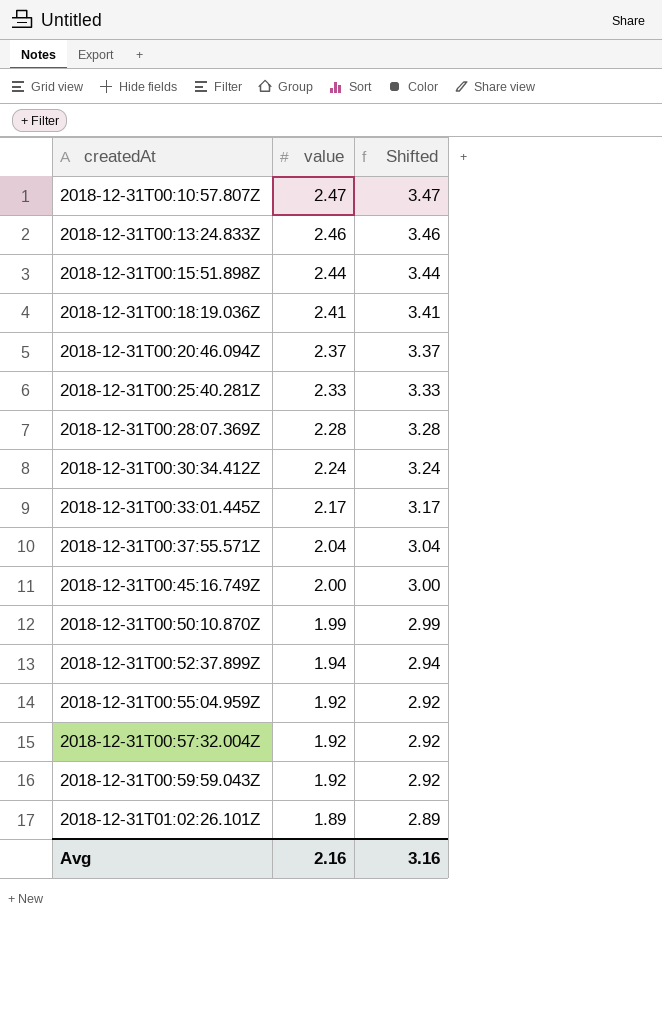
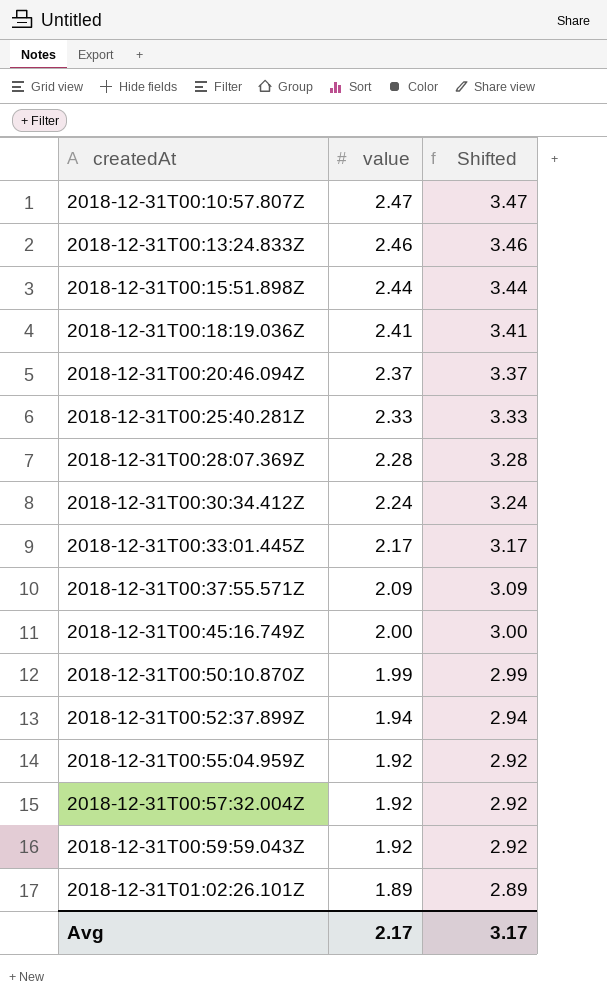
2018-12-31T00:37:55.571Z | value: 2.04 -> 2.09
2018-12-31T00:37:55.571Z | Shifted: 3.04 -> 3.09
Avg | value: 2.16 -> 2.17
Avg | Shifted: 3.16 -> 3.17

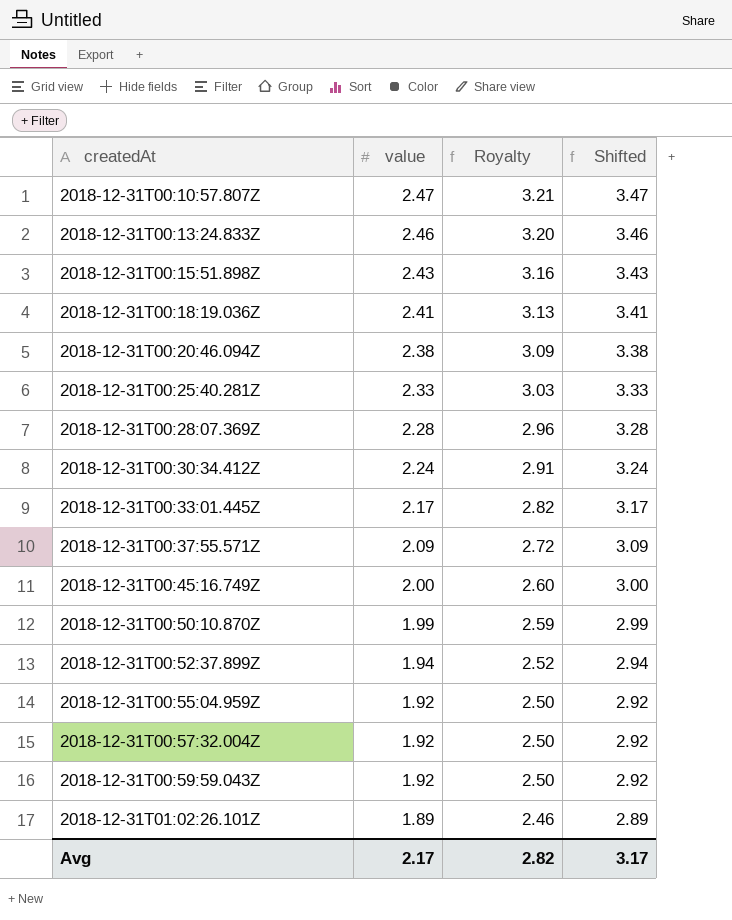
column Royalty | formula: none -> [value] * 1.3
2018-12-31T00:15:51.898Z | value: 2.44 -> 2.43
2018-12-31T00:15:51.898Z | Shifted: 3.44 -> 3.43
2018-12-31T00:20:46.094Z | value: 2.37 -> 2.38
2018-12-31T00:20:46.094Z | Shifted: 3.37 -> 3.38

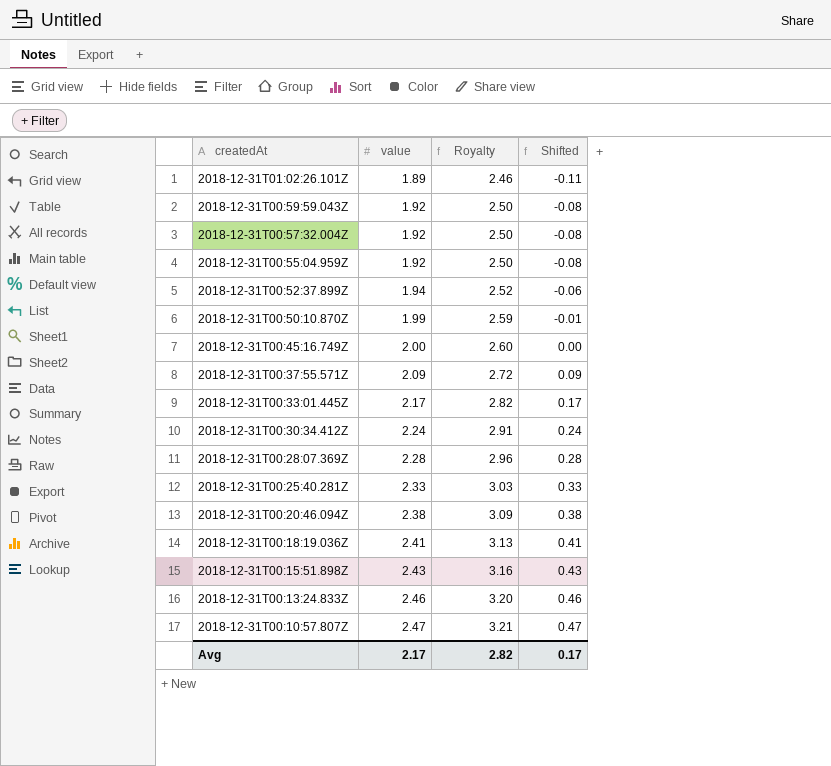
row order: createdAt ascending -> createdAt descending
column Shifted | formula: [value] + 1 -> [value] - 2
Avg | Shifted: 3.17 -> 0.17

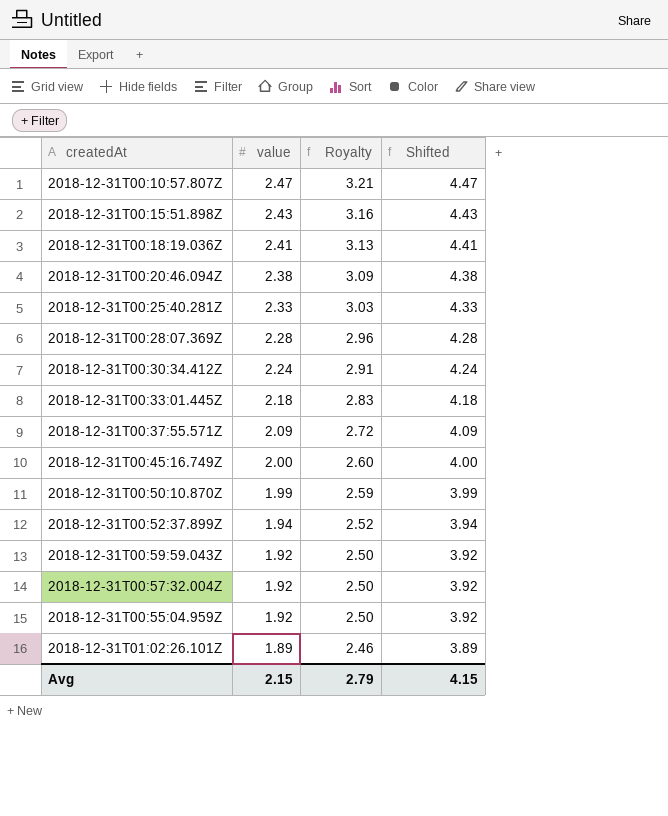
row order: createdAt descending -> value descending
column Shifted | formula: [value] - 2 -> [value] + 2
row 2018-12-31T00:13:24.833Z: 2.46 | 3.20 | 0.46 -> none
2018-12-31T00:33:01.445Z | value: 2.17 -> 2.18
2018-12-31T00:33:01.445Z | Royalty: 2.82 -> 2.83
Avg | value: 2.17 -> 2.15
Avg | Royalty: 2.82 -> 2.79
Avg | Shifted: 0.17 -> 4.15

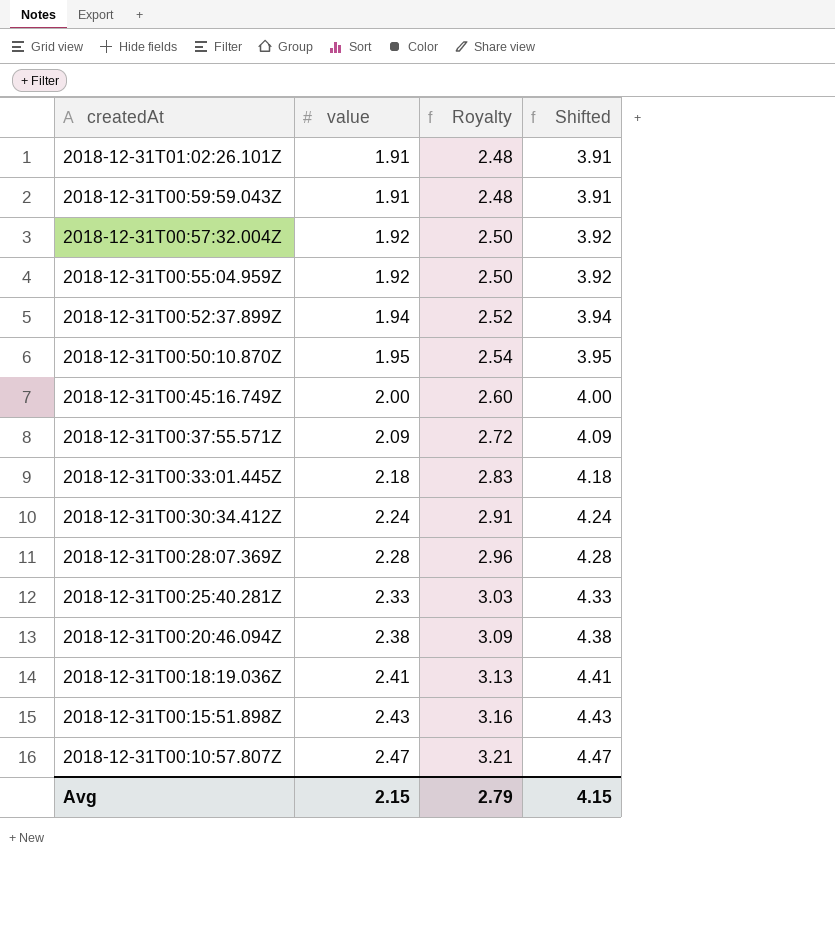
row order: value descending -> createdAt descending
2018-12-31T01:02:26.101Z | value: 1.89 -> 1.91
2018-12-31T01:02:26.101Z | Royalty: 2.46 -> 2.48
2018-12-31T01:02:26.101Z | Shifted: 3.89 -> 3.91
2018-12-31T00:59:59.043Z | value: 1.92 -> 1.91
2018-12-31T00:59:59.043Z | Royalty: 2.50 -> 2.48
2018-12-31T00:59:59.043Z | Shifted: 3.92 -> 3.91
2018-12-31T00:50:10.870Z | value: 1.99 -> 1.95
2018-12-31T00:50:10.870Z | Royalty: 2.59 -> 2.54
2018-12-31T00:50:10.870Z | Shifted: 3.99 -> 3.95

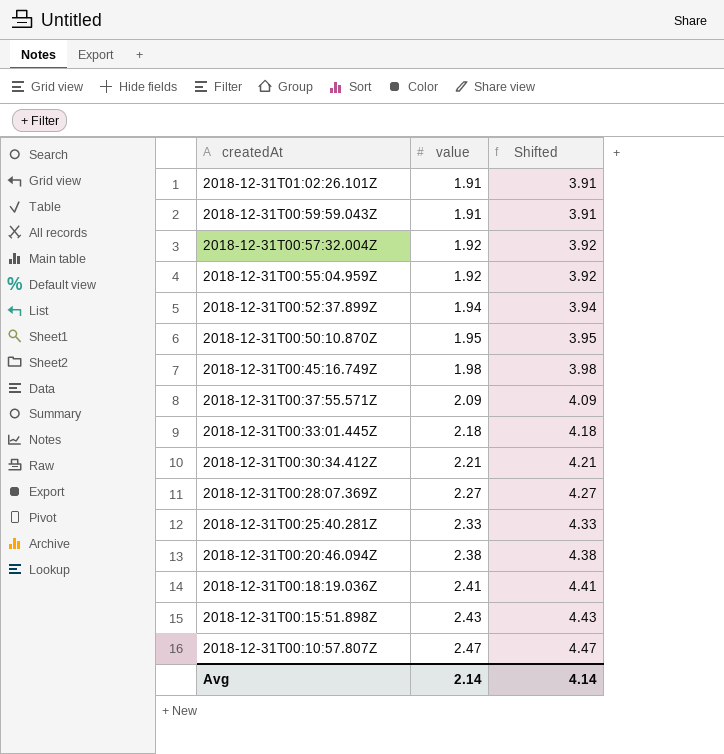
column Royalty | formula: [value] * 1.3 -> none
2018-12-31T00:45:16.749Z | value: 2.00 -> 1.98
2018-12-31T00:45:16.749Z | Shifted: 4.00 -> 3.98
2018-12-31T00:30:34.412Z | value: 2.24 -> 2.21
2018-12-31T00:30:34.412Z | Shifted: 4.24 -> 4.21
2018-12-31T00:28:07.369Z | value: 2.28 -> 2.27
2018-12-31T00:28:07.369Z | Shifted: 4.28 -> 4.27
Avg | value: 2.15 -> 2.14
Avg | Shifted: 4.15 -> 4.14

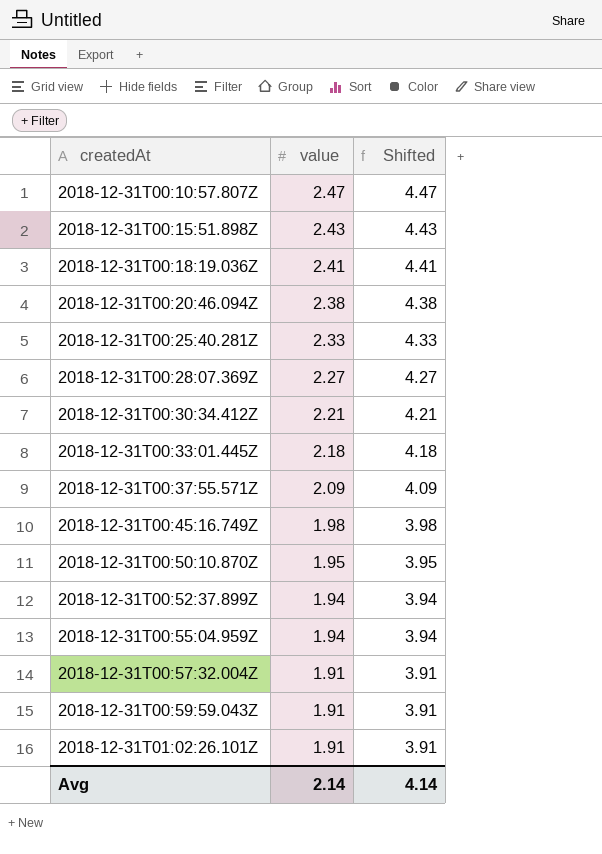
row order: createdAt descending -> createdAt ascending
2018-12-31T00:55:04.959Z | value: 1.92 -> 1.94
2018-12-31T00:55:04.959Z | Shifted: 3.92 -> 3.94
2018-12-31T00:57:32.004Z | value: 1.92 -> 1.91
2018-12-31T00:57:32.004Z | Shifted: 3.92 -> 3.91

